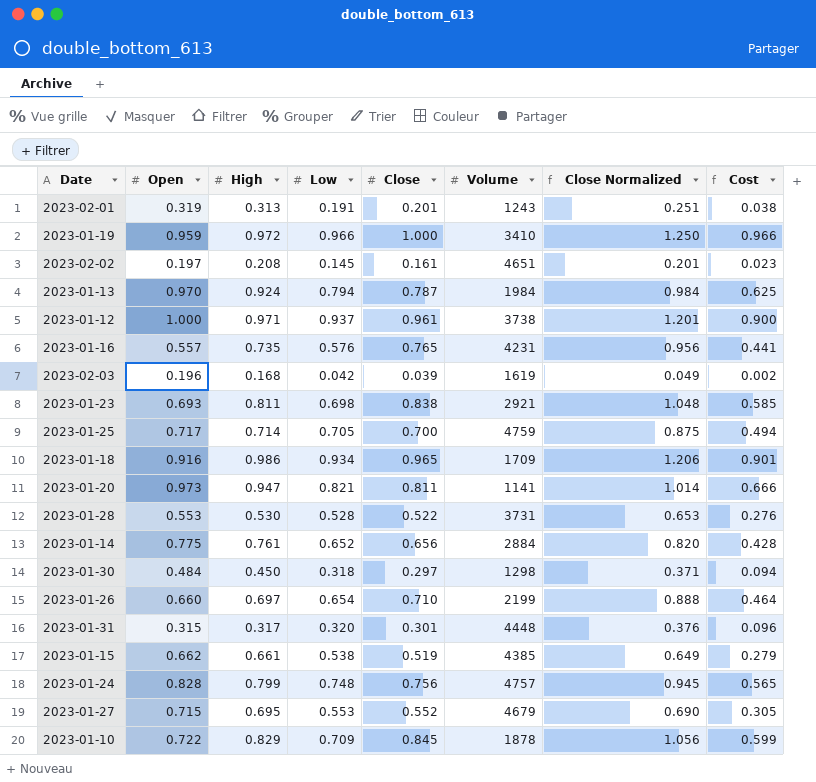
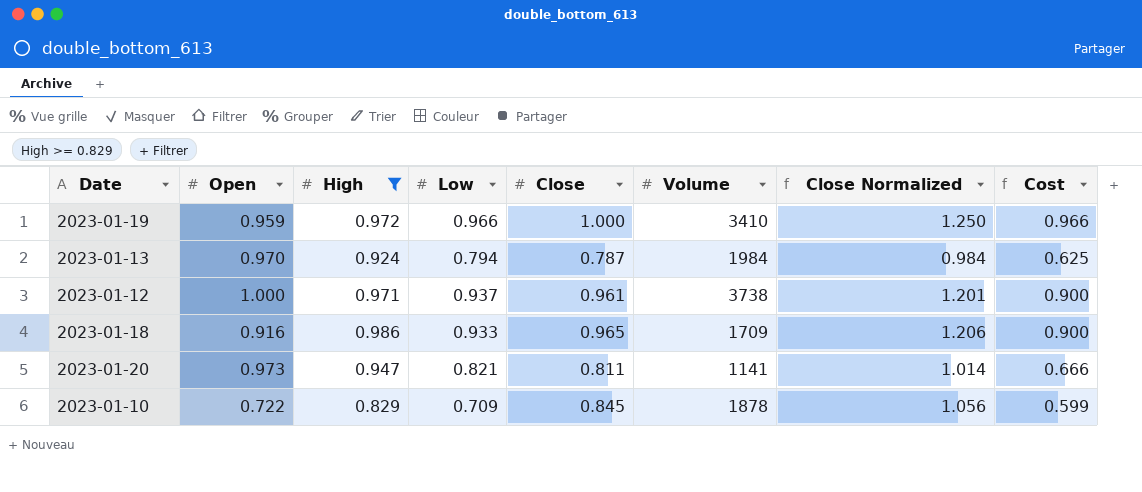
filter: none -> High >= 0.829
2023-01-18 | Low: 0.934 -> 0.933
2023-01-18 | Cost: 0.901 -> 0.900

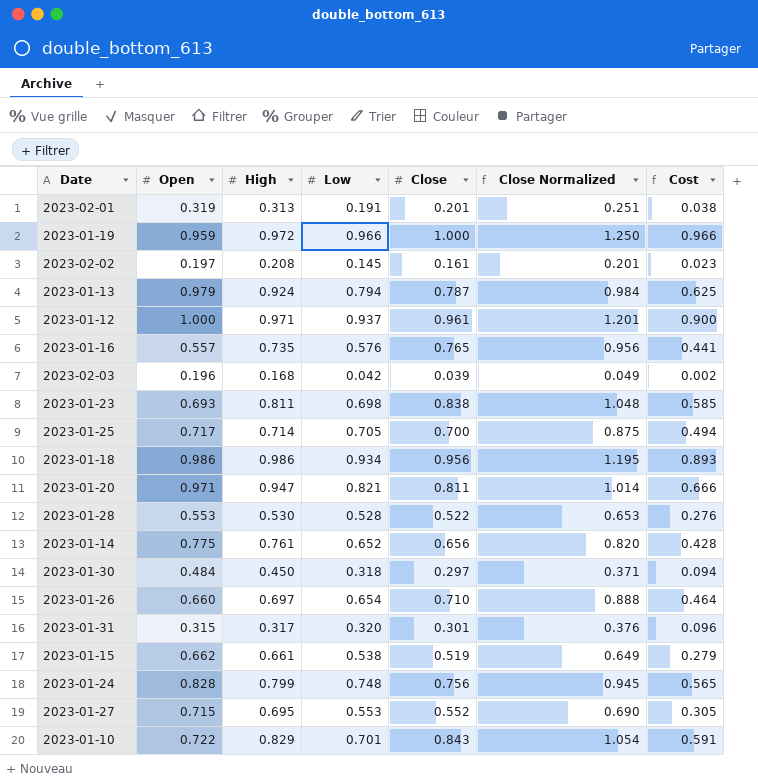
filter: High >= 0.829 -> none
column Volume | position: 6 -> none
2023-01-13 | Open: 0.970 -> 0.979
2023-01-18 | Open: 0.916 -> 0.986
2023-01-18 | Low: 0.933 -> 0.934
2023-01-18 | Close: 0.965 -> 0.956
2023-01-18 | Close Normalized: 1.206 -> 1.195
2023-01-18 | Cost: 0.900 -> 0.893
2023-01-20 | Open: 0.973 -> 0.971
2023-01-10 | Low: 0.709 -> 0.701
2023-01-10 | Close: 0.845 -> 0.843
2023-01-10 | Close Normalized: 1.056 -> 1.054
2023-01-10 | Cost: 0.599 -> 0.591

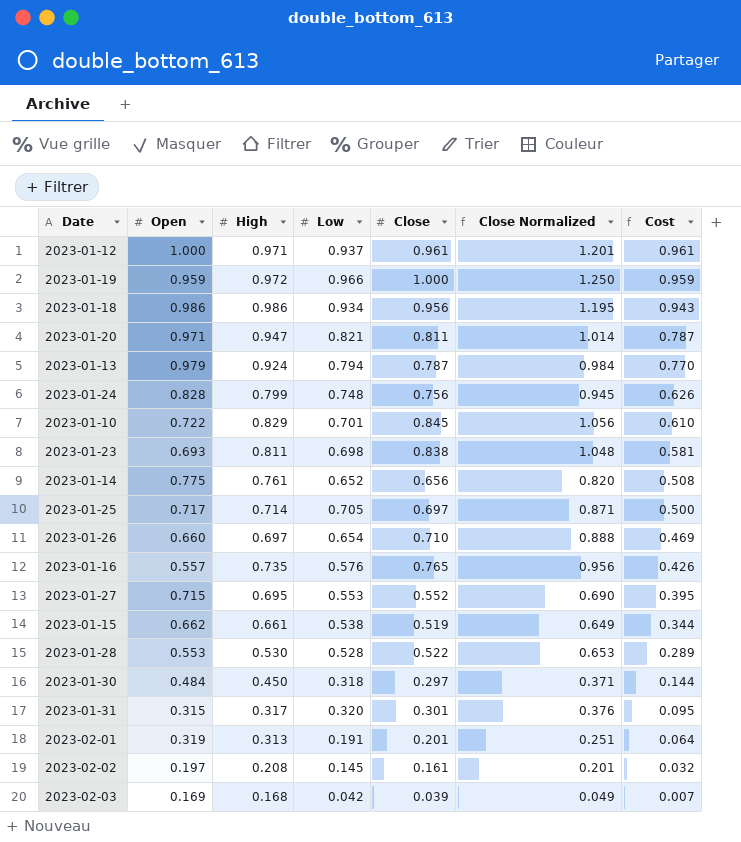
row order: none -> Cost descending
column Cost | formula: [Low] * [Close] -> [Open] * [Close]
2023-01-10 | Close: 0.843 -> 0.845
2023-01-10 | Close Normalized: 1.054 -> 1.056
2023-01-25 | Close: 0.700 -> 0.697
2023-01-25 | Close Normalized: 0.875 -> 0.871
2023-02-03 | Open: 0.196 -> 0.169

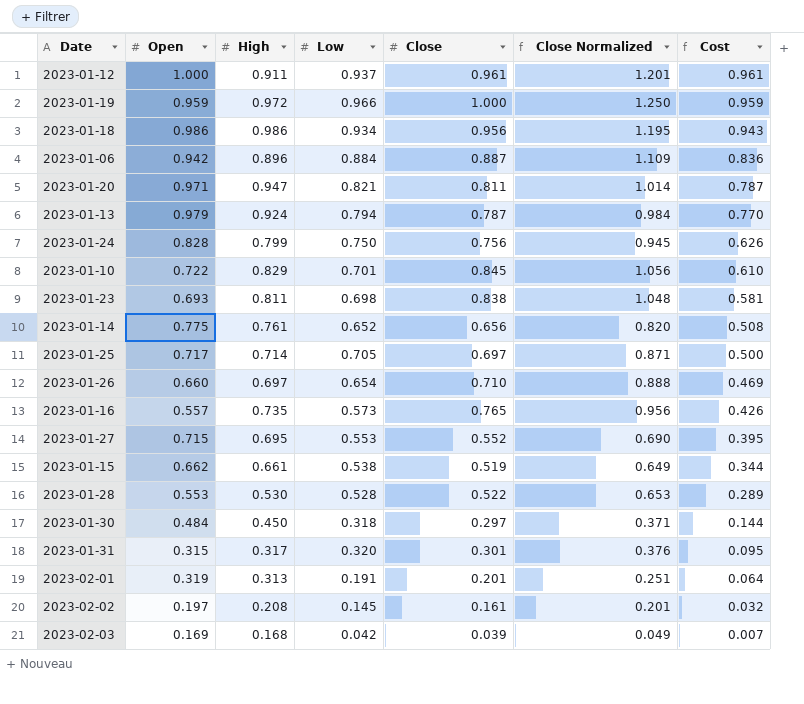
2023-01-12 | High: 0.971 -> 0.911
row 2023-01-06: none -> 0.942 | 0.896 | 0.884 | 0.887 | 1.109 | 0.836
2023-01-24 | Low: 0.748 -> 0.750
2023-01-16 | Low: 0.576 -> 0.573

